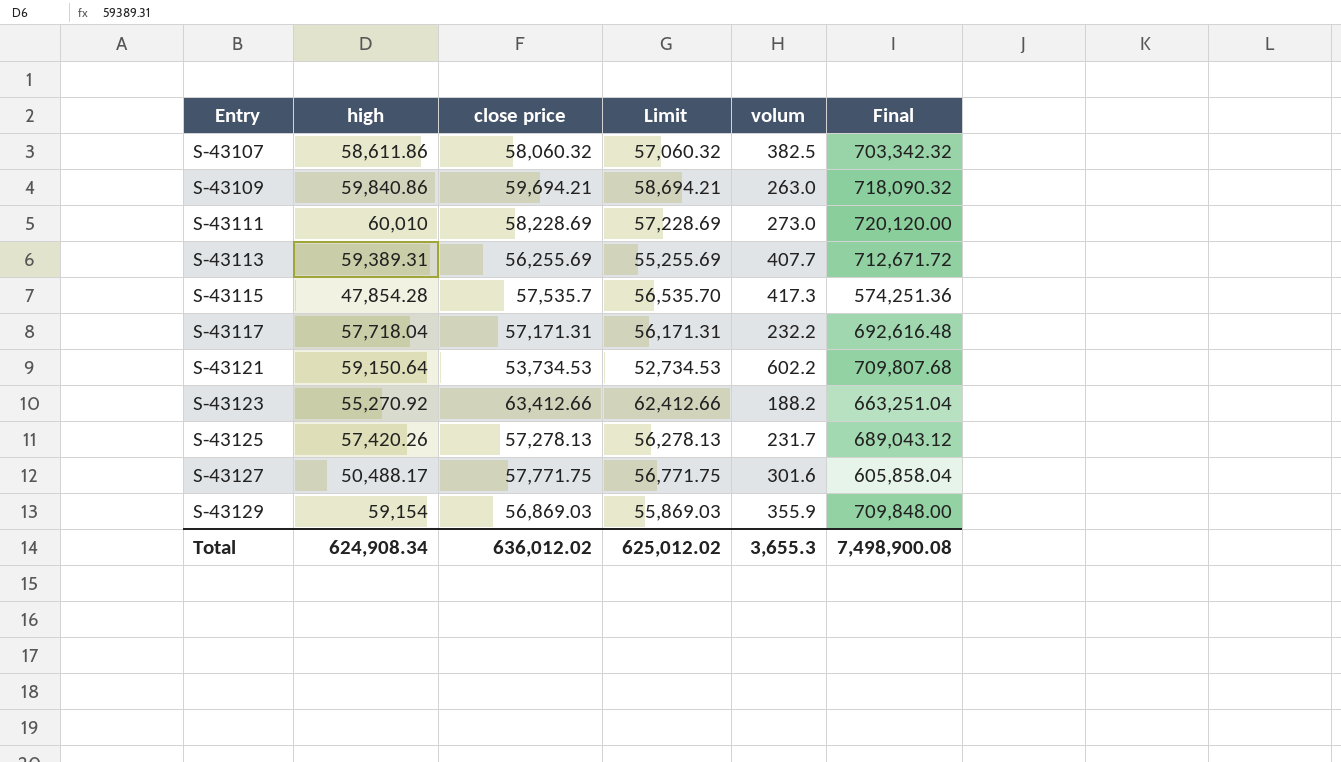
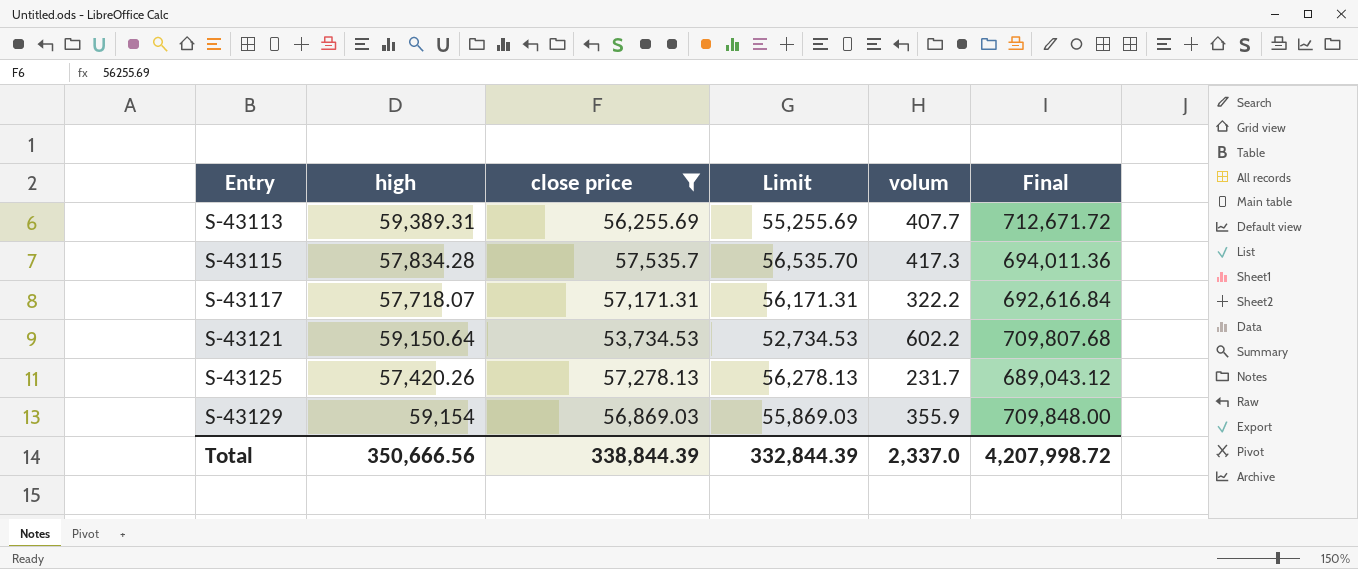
filter: none -> close price <= 57,535.7
S-43115 | high: 47,854.28 -> 57,834.28
S-43115 | Final: 574,251.36 -> 694,011.36
S-43117 | high: 57,718.04 -> 57,718.07
S-43117 | volum: 232.2 -> 322.2
S-43117 | Final: 692,616.48 -> 692,616.84
Total | high: 624,908.34 -> 350,666.56
Total | close price: 636,012.02 -> 338,844.39
Total | Limit: 625,012.02 -> 332,844.39
Total | volum: 3,655.3 -> 2,337.0
Total | Final: 7,498,900.08 -> 4,207,998.72

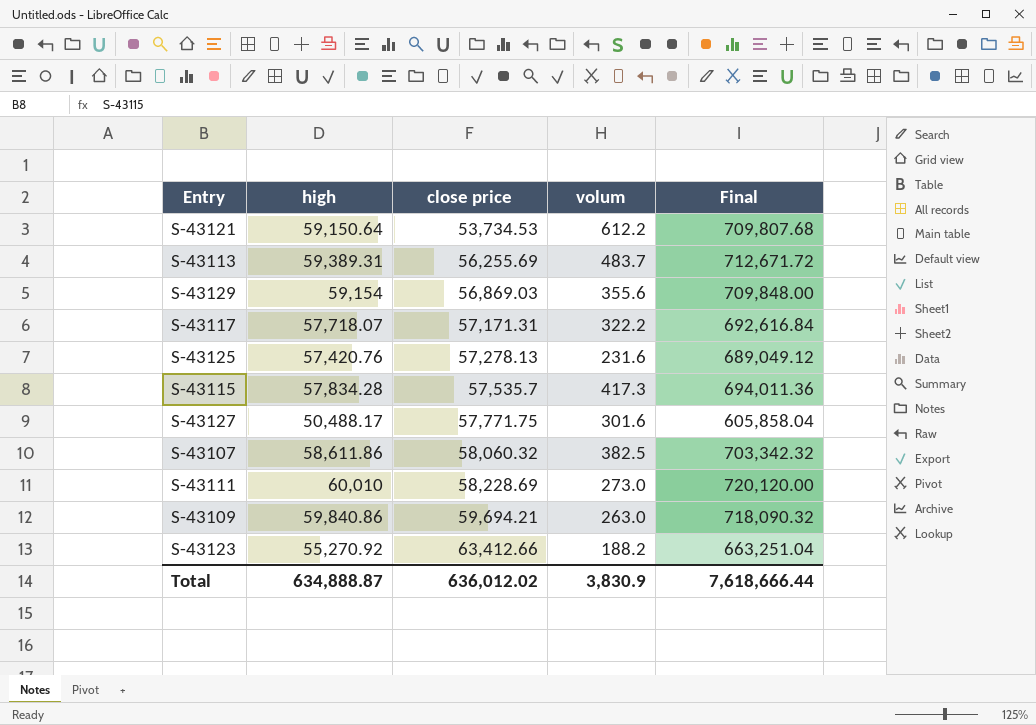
filter: close price <= 57,535.7 -> none
row order: Entry ascending -> close price ascending
column Limit | formula: [close price] - 1000 -> none
S-43121 | volum: 602.2 -> 612.2
S-43113 | volum: 407.7 -> 483.7
S-43129 | volum: 355.9 -> 355.6
S-43125 | high: 57,420.26 -> 57,420.76
S-43125 | volum: 231.7 -> 231.6
S-43125 | Final: 689,043.12 -> 689,049.12
Total | high: 350,666.56 -> 634,888.87
Total | close price: 338,844.39 -> 636,012.02
Total | volum: 2,337.0 -> 3,830.9
Total | Final: 4,207,998.72 -> 7,618,666.44

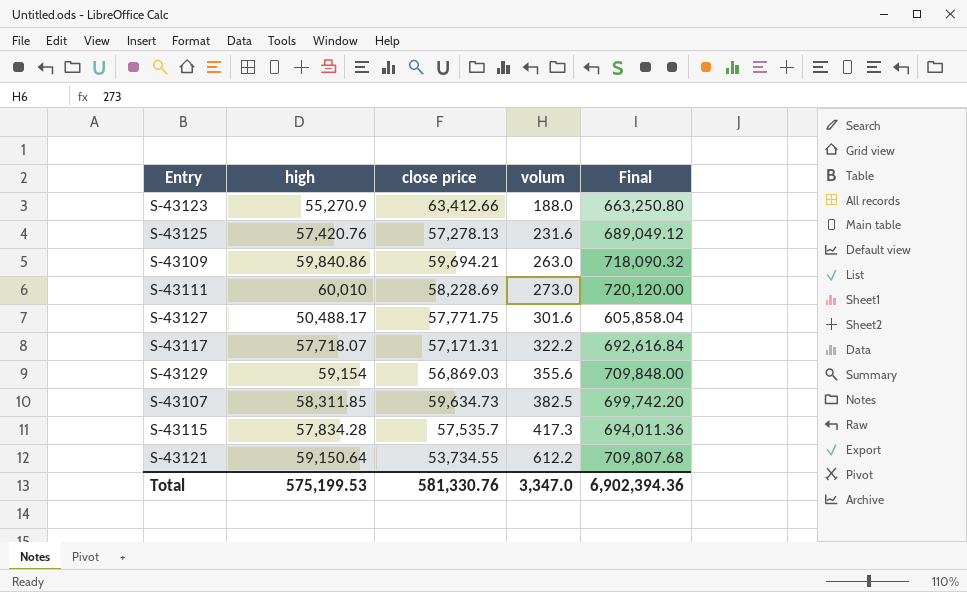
row order: close price ascending -> volum ascending
row S-43113: 59,389.31 | 56,255.69 | 483.7 | 712,671.72 -> none
S-43123 | high: 55,270.92 -> 55,270.9
S-43123 | volum: 188.2 -> 188.0
S-43123 | Final: 663,251.04 -> 663,250.80
S-43107 | high: 58,611.86 -> 58,311.85
S-43107 | close price: 58,060.32 -> 59,634.73
S-43107 | Final: 703,342.32 -> 699,742.20
S-43121 | close price: 53,734.53 -> 53,734.55
Total | high: 634,888.87 -> 575,199.53
Total | close price: 636,012.02 -> 581,330.76
Total | volum: 3,830.9 -> 3,347.0
Total | Final: 7,618,666.44 -> 6,902,394.36

